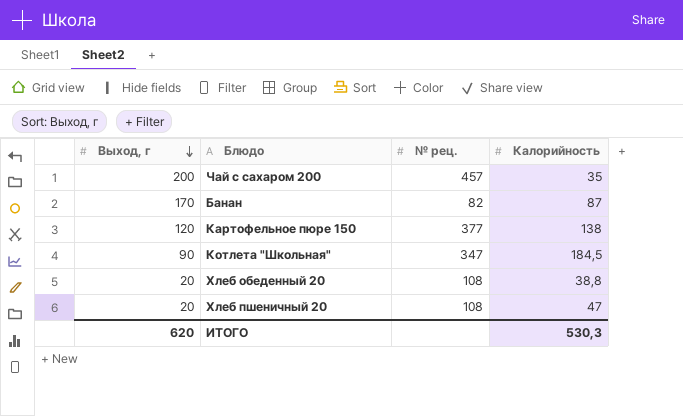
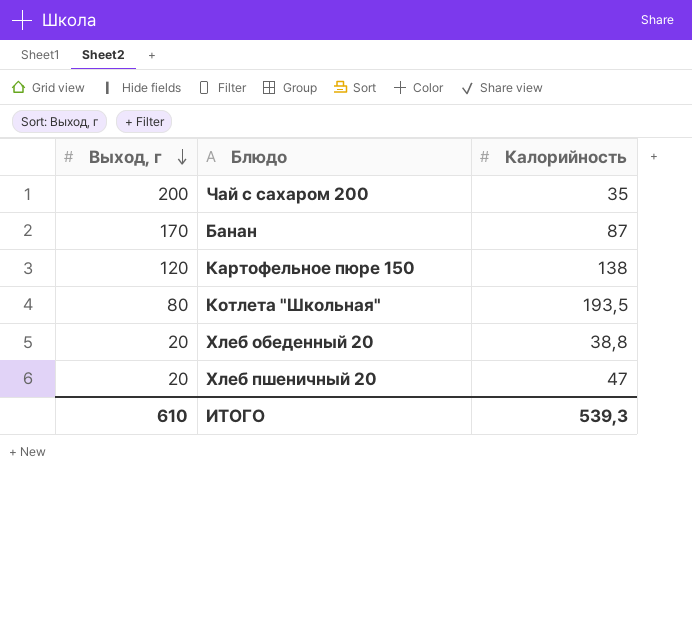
column № рец. | position: 3 -> none
Котлета "Школьная" | Выход, г: 90 -> 80
Котлета "Школьная" | Калорийность: 184,5 -> 193,5
ИТОГО | Выход, г: 620 -> 610
ИТОГО | Калорийность: 530,3 -> 539,3

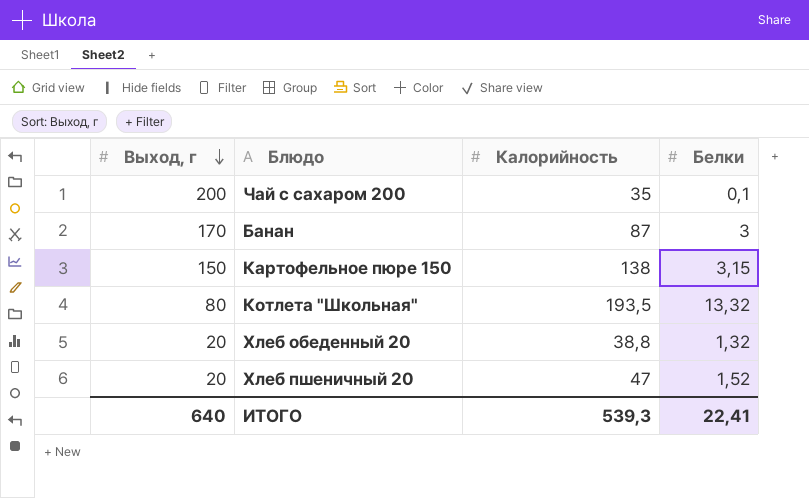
column Белки | position: none -> 4
Картофельное пюре 150 | Выход, г: 120 -> 150
ИТОГО | Выход, г: 610 -> 640

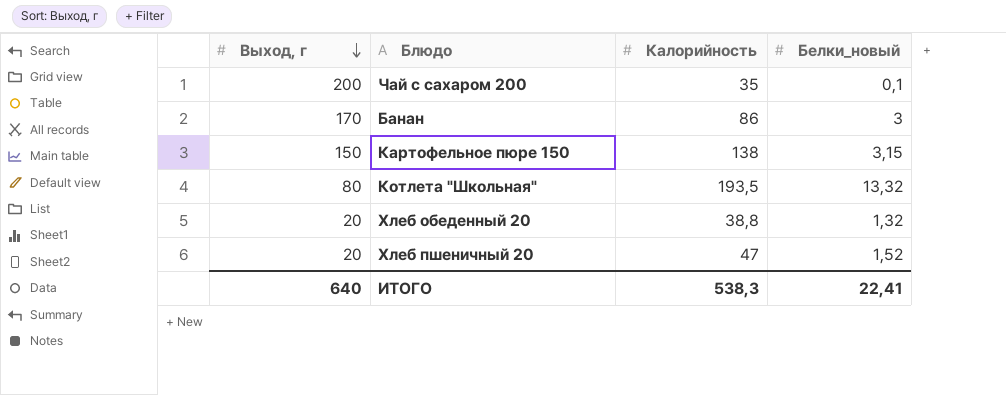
column name: Белки -> Белки_новый
Банан | Калорийность: 87 -> 86
ИТОГО | Калорийность: 539,3 -> 538,3

